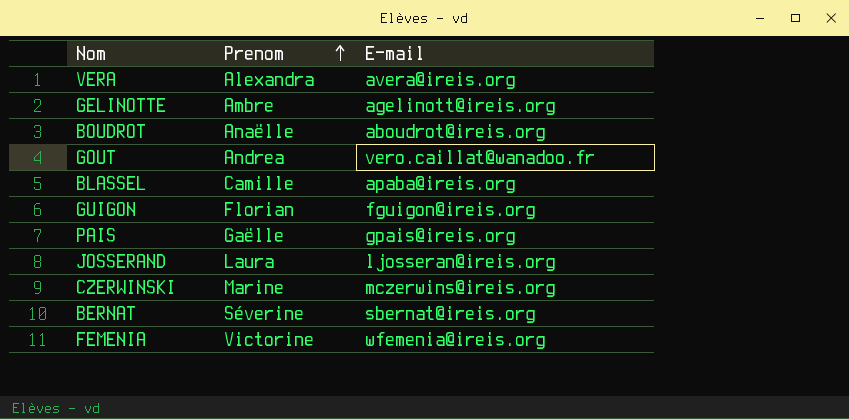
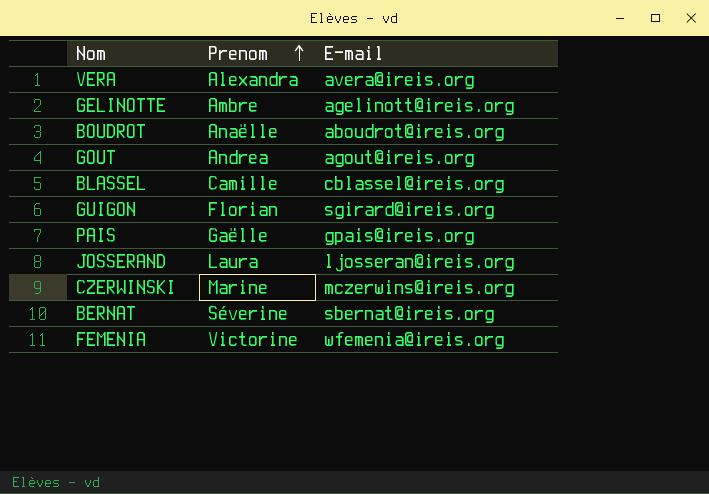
GOUT | E-mail: vero.caillat@wanadoo.fr -> agout@ireis.org
BLASSEL | E-mail: apaba@ireis.org -> cblassel@ireis.org
GUIGON | E-mail: fguigon@ireis.org -> sgirard@ireis.org

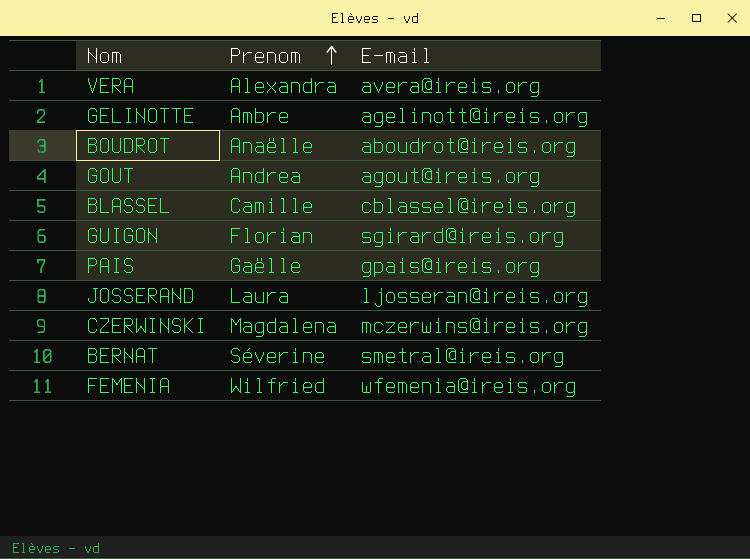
CZERWINSKI | Prenom: Marine -> Magdalena
BERNAT | E-mail: sbernat@ireis.org -> smetral@ireis.org
FEMENIA | Prenom: Victorine -> Wilfried

